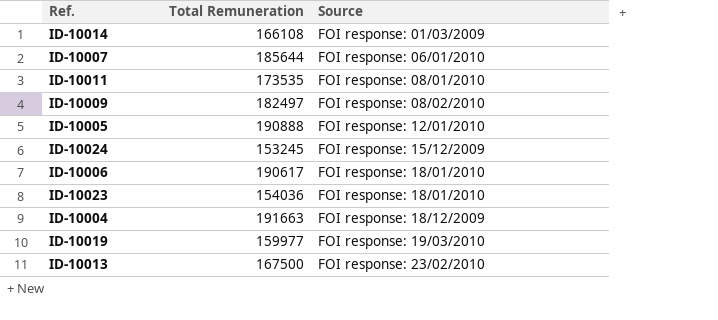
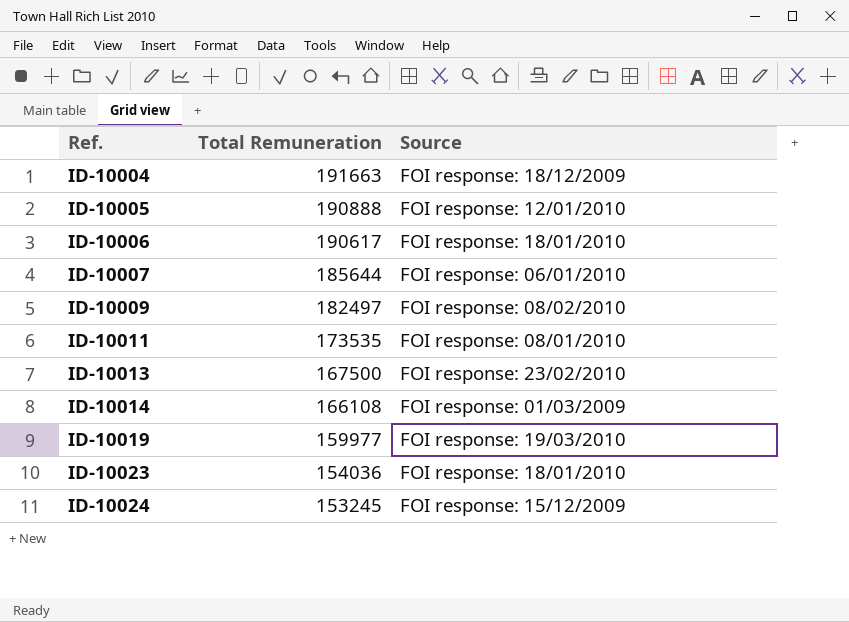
row order: Source ascending -> Ref. ascending

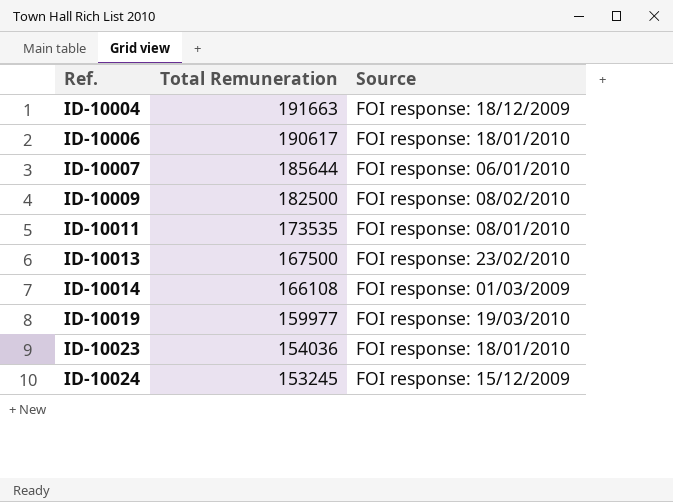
row ID-10005: 190888 | FOI response: 12/01/2010 -> none
ID-10009 | Total Remuneration: 182497 -> 182500

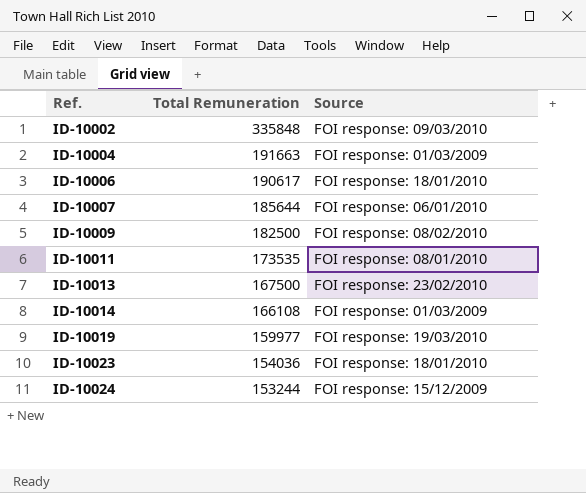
row ID-10002: none -> 335848 | FOI response: 09/03/2010
ID-10004 | Source: FOI response: 18/12/2009 -> FOI response: 01/03/2009
ID-10024 | Total Remuneration: 153245 -> 153244

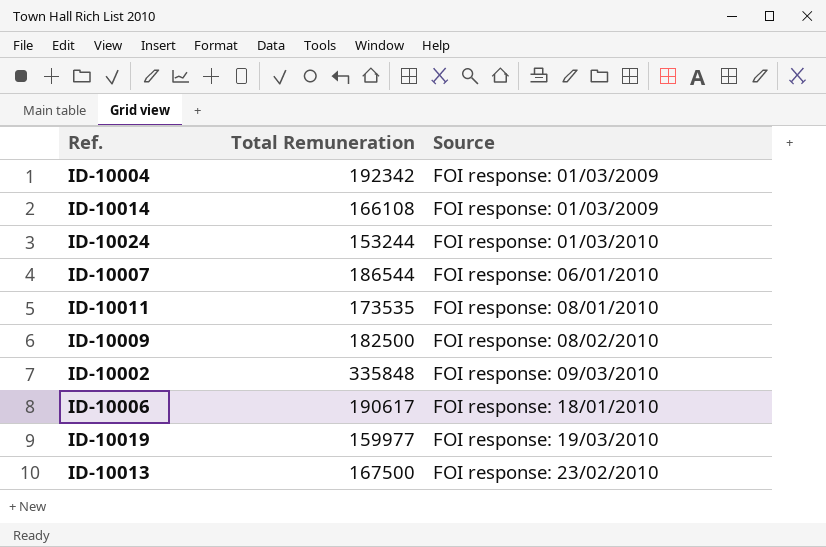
row order: Ref. ascending -> Source ascending
row ID-10023: 154036 | FOI response: 18/01/2010 -> none
ID-10004 | Total Remuneration: 191663 -> 192342
ID-10024 | Source: FOI response: 15/12/2009 -> FOI response: 01/03/2010
ID-10007 | Total Remuneration: 185644 -> 186544

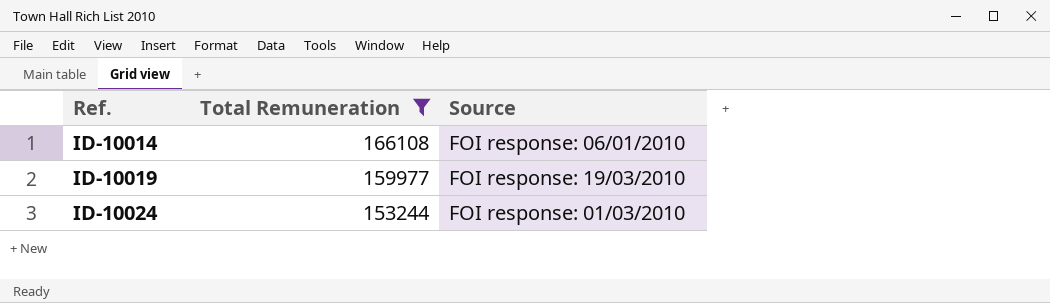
filter: none -> Total Remuneration <= 166108
row order: Source ascending -> Ref. ascending
ID-10014 | Source: FOI response: 01/03/2009 -> FOI response: 06/01/2010

